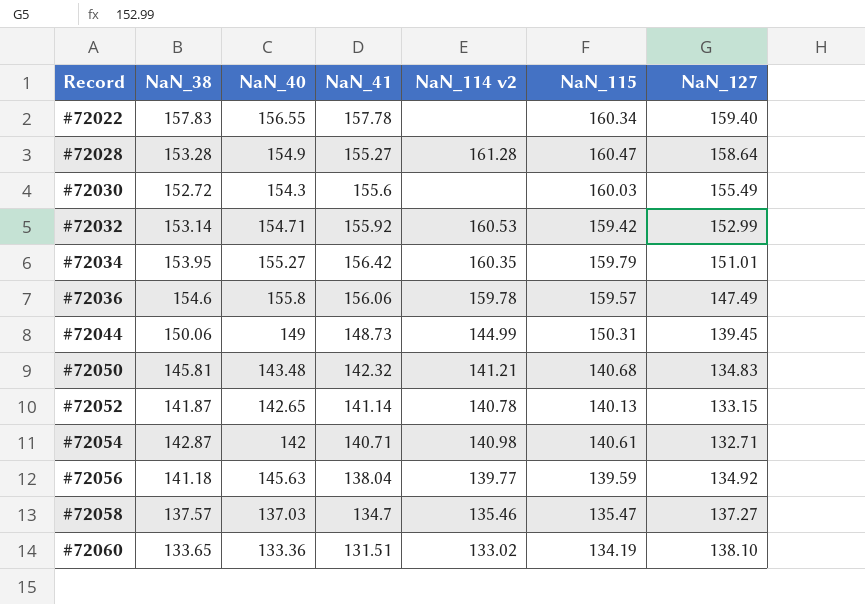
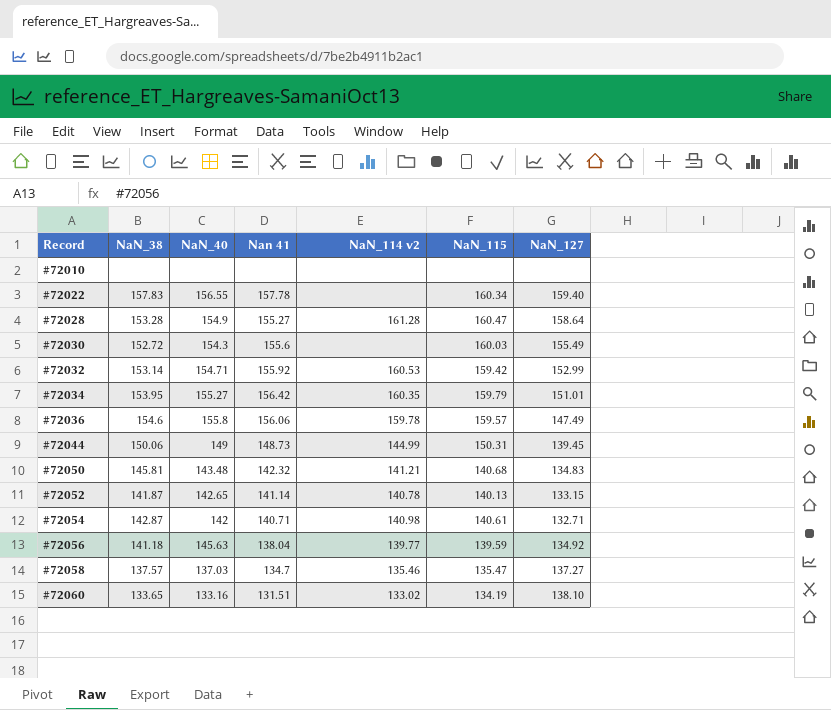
column name: NaN_41 -> Nan 41
row #72010: none -> none | none | none | none | none | none
#72060 | NaN_40: 133.36 -> 133.16

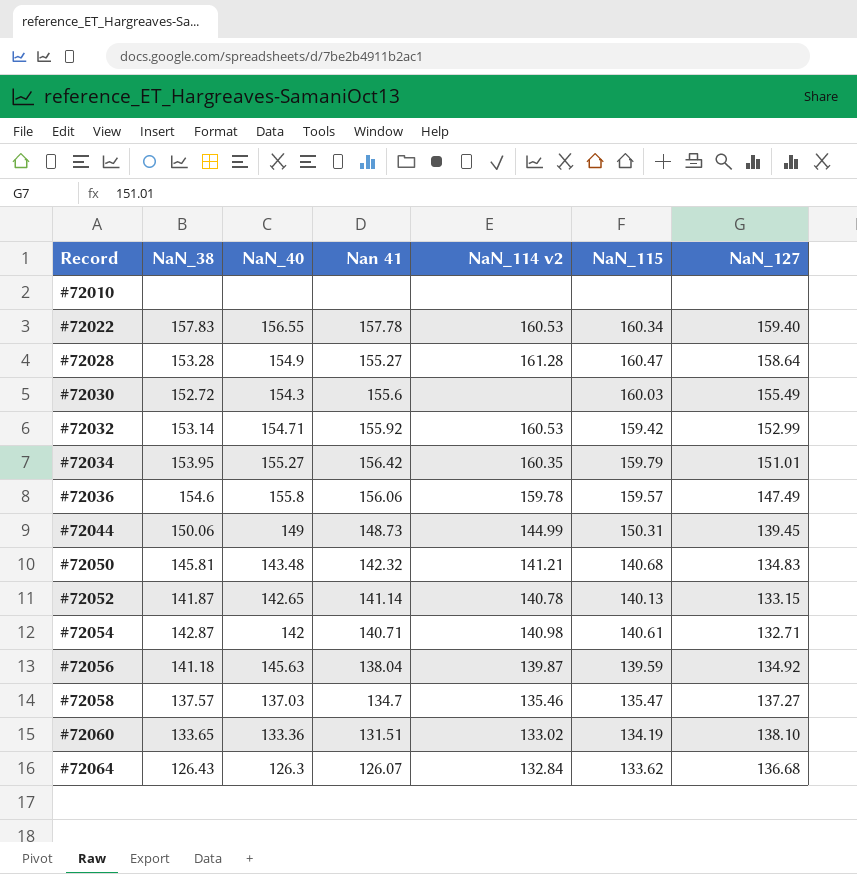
#72022 | NaN_114 v2: none -> 160.53
#72056 | NaN_114 v2: 139.77 -> 139.87
#72060 | NaN_40: 133.16 -> 133.36
row #72064: none -> 126.43 | 126.3 | 126.07 | 132.84 | 133.62 | 136.68

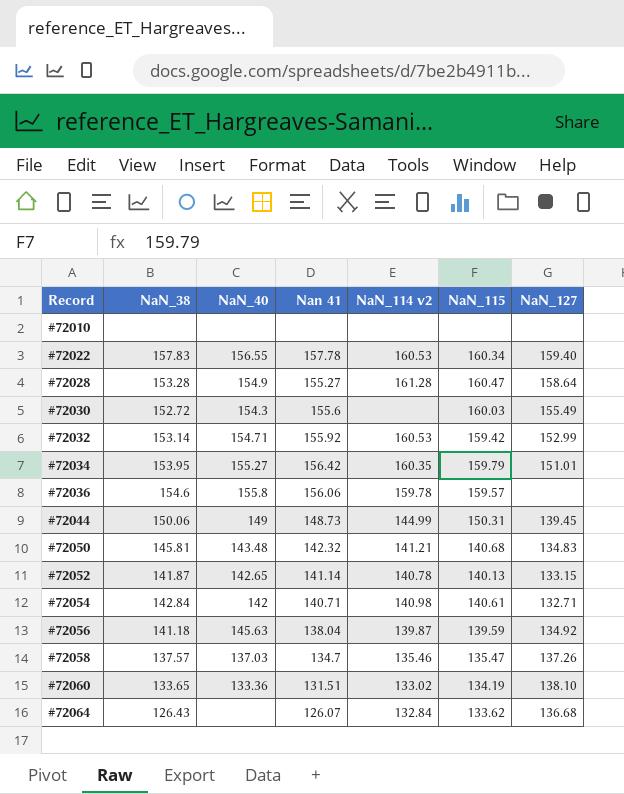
#72036 | NaN_127: 147.49 -> none
#72054 | NaN_38: 142.87 -> 142.84
#72058 | NaN_127: 137.27 -> 137.26
#72064 | NaN_40: 126.3 -> none

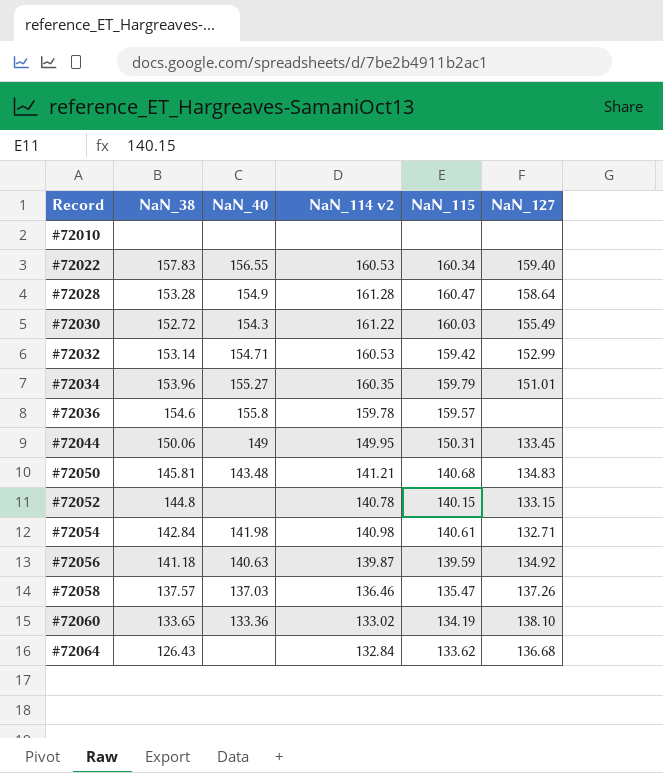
column Nan 41 | position: 4 -> none
#72030 | NaN_114 v2: none -> 161.22
#72034 | NaN_38: 153.95 -> 153.96
#72044 | NaN_114 v2: 144.99 -> 149.95
#72044 | NaN_127: 139.45 -> 133.45
#72052 | NaN_38: 141.87 -> 144.8
#72052 | NaN_40: 142.65 -> none
#72052 | NaN_115: 140.13 -> 140.15
#72054 | NaN_40: 142 -> 141.98
#72056 | NaN_40: 145.63 -> 140.63
#72058 | NaN_114 v2: 135.46 -> 136.46

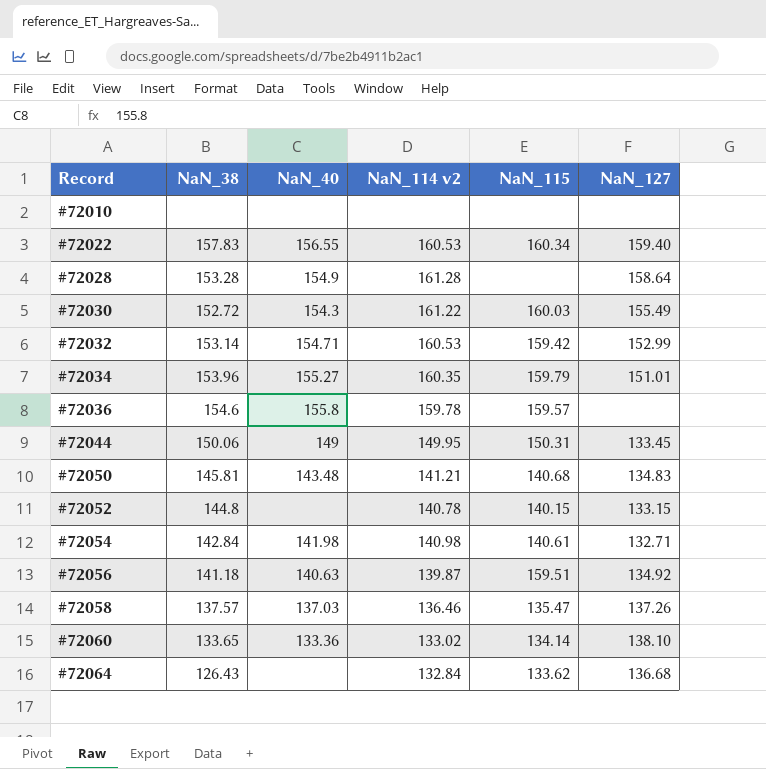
#72028 | NaN_115: 160.47 -> none
#72056 | NaN_115: 139.59 -> 159.51
#72060 | NaN_115: 134.19 -> 134.14

